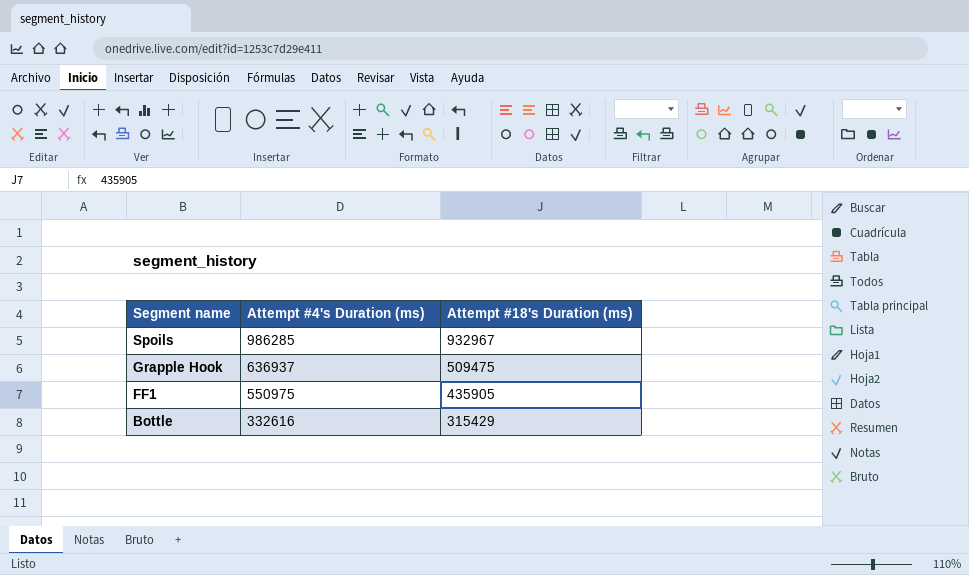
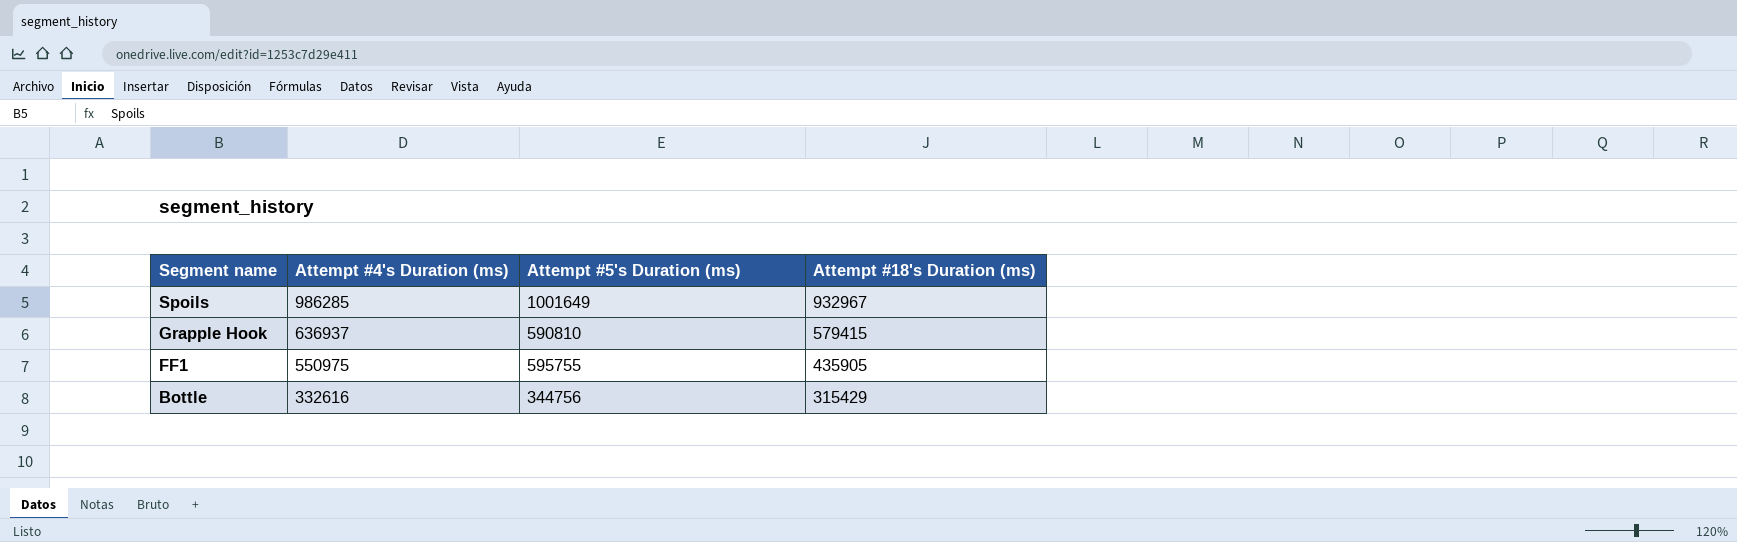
column Attempt #5's Duration (ms) | position: none -> 3
Grapple Hook | Attempt #18's Duration (ms): 509475 -> 579415

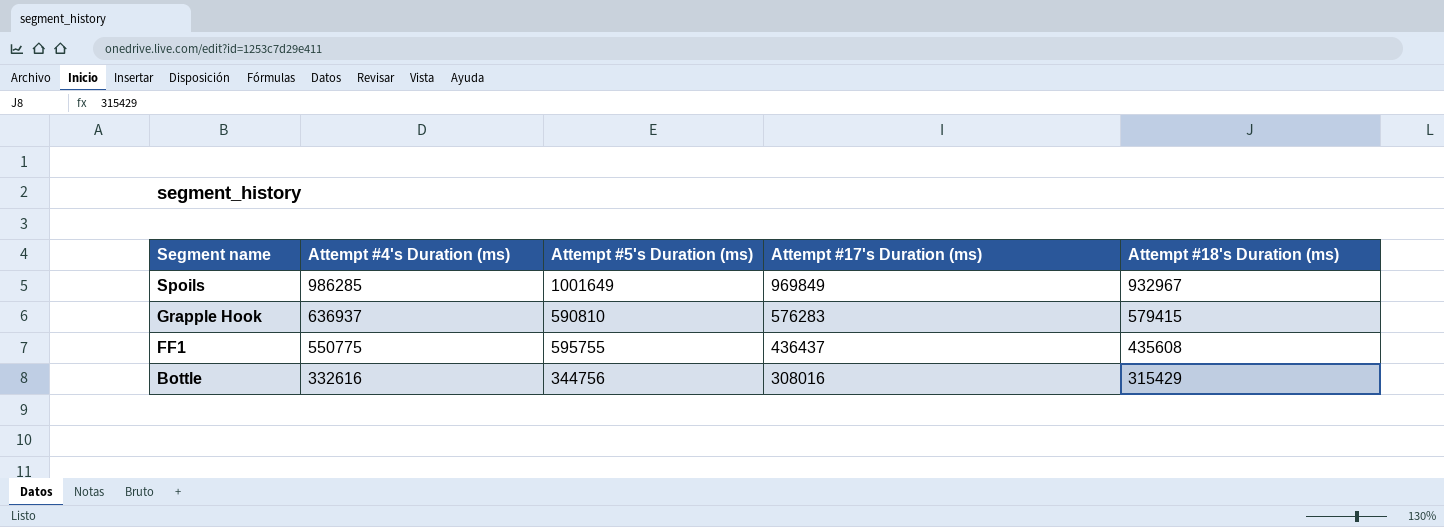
column Attempt #17's Duration (ms) | position: none -> 4
FF1 | Attempt #4's Duration (ms): 550975 -> 550775
FF1 | Attempt #18's Duration (ms): 435905 -> 435608

